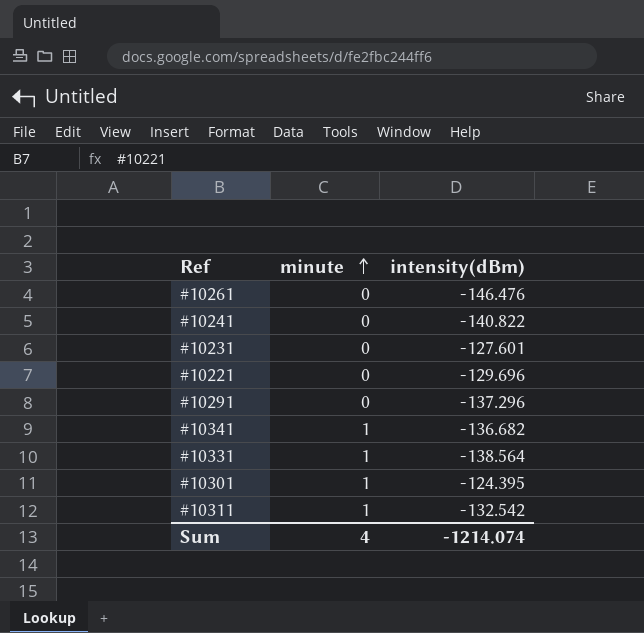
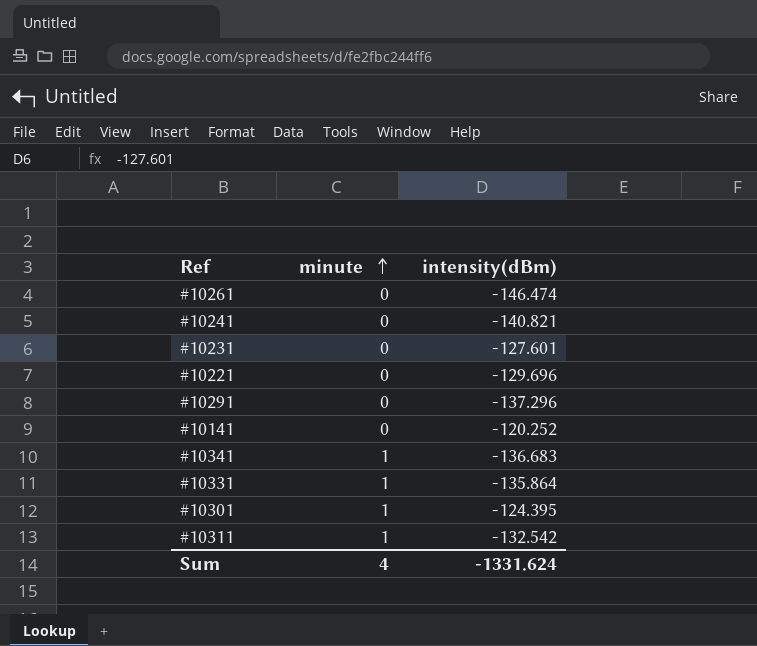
#10261 | intensity(dBm): -146.476 -> -146.474
#10241 | intensity(dBm): -140.822 -> -140.821
row #10141: none -> 0 | -120.252
#10341 | intensity(dBm): -136.682 -> -136.683
#10331 | intensity(dBm): -138.564 -> -135.864
Sum | intensity(dBm): -1214.074 -> -1331.624

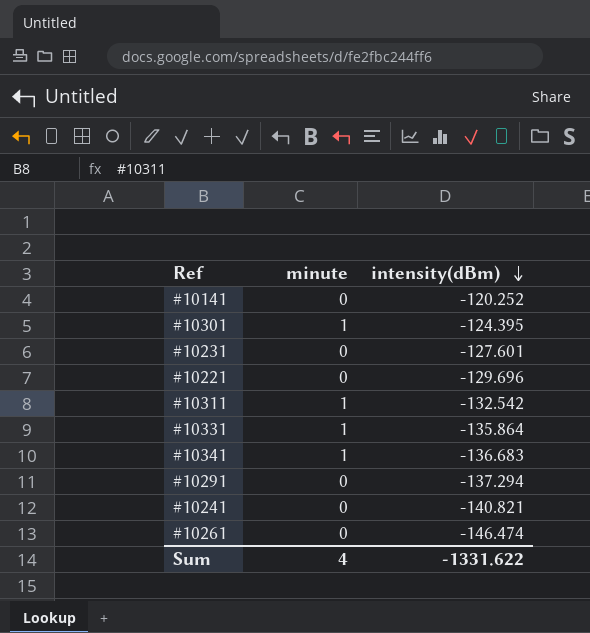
row order: minute ascending -> intensity(dBm) descending
#10291 | intensity(dBm): -137.296 -> -137.294
Sum | intensity(dBm): -1331.624 -> -1331.622

